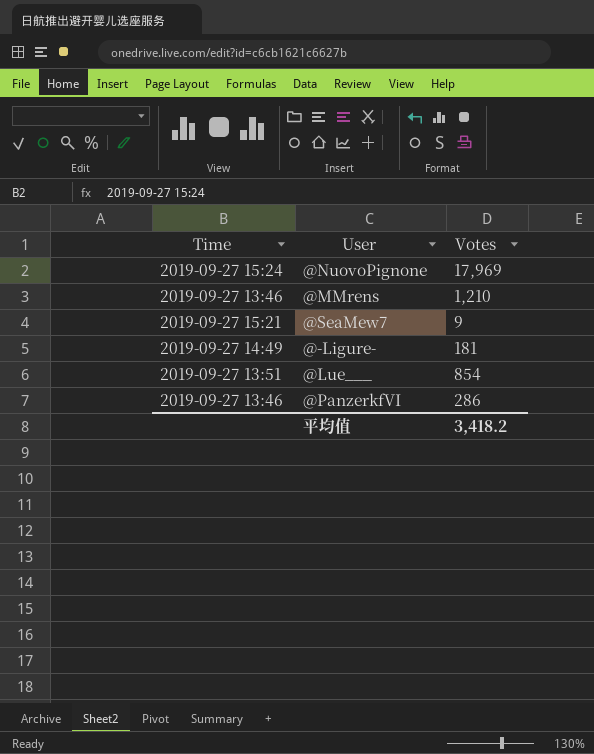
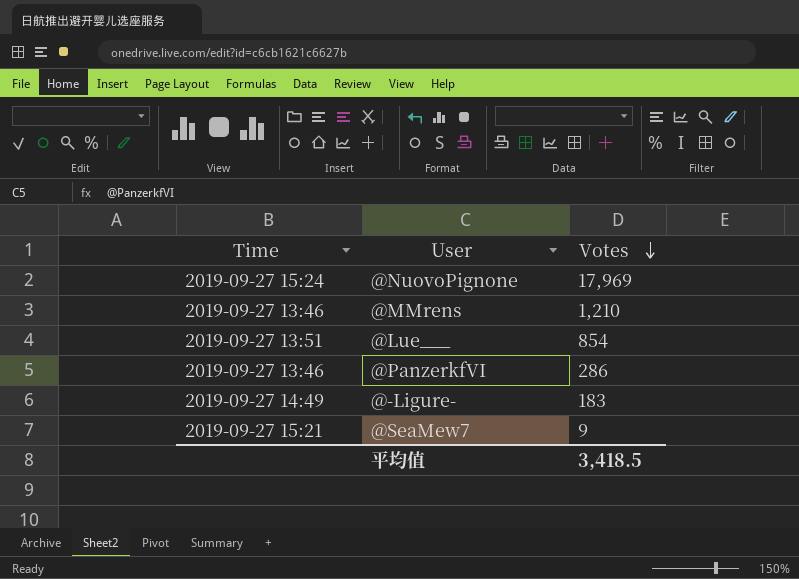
row order: none -> Votes descending
@-Ligure- | Votes: 181 -> 183
平均值 | Votes: 3,418.2 -> 3,418.5

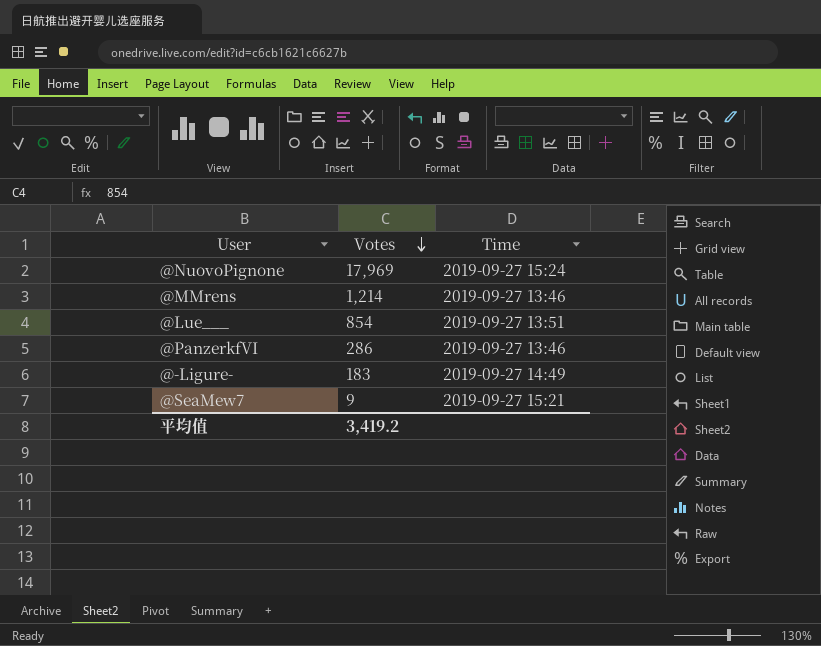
column Time | position: 1 -> 3
@MMrens | Votes: 1,210 -> 1,214
平均值 | Votes: 3,418.5 -> 3,419.2

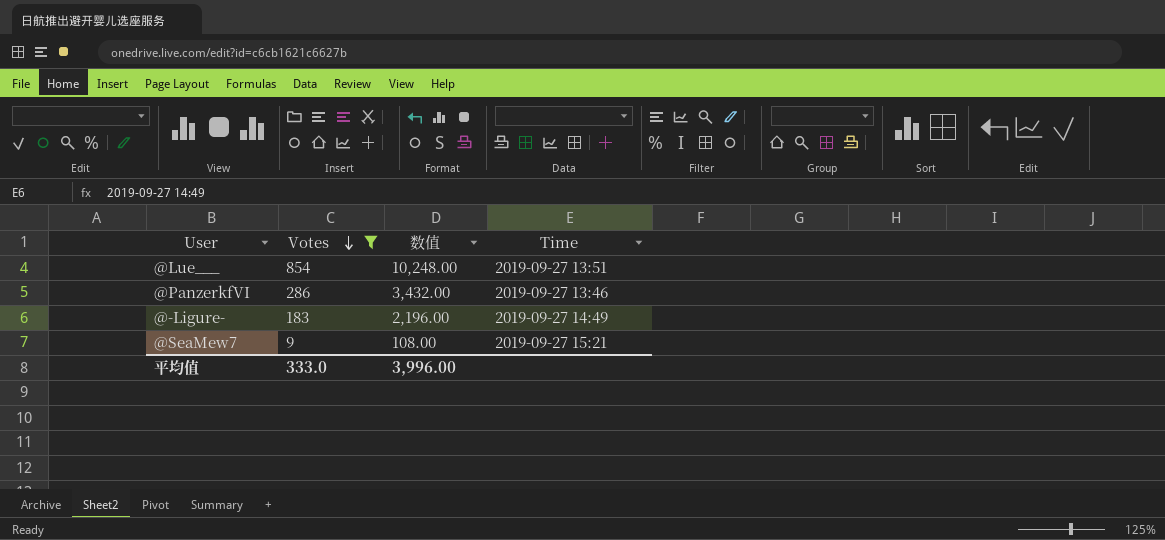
filter: none -> Votes <= 854
column 数值 | formula: none -> [Votes] * 12
平均值 | Votes: 3,419.2 -> 333.0

